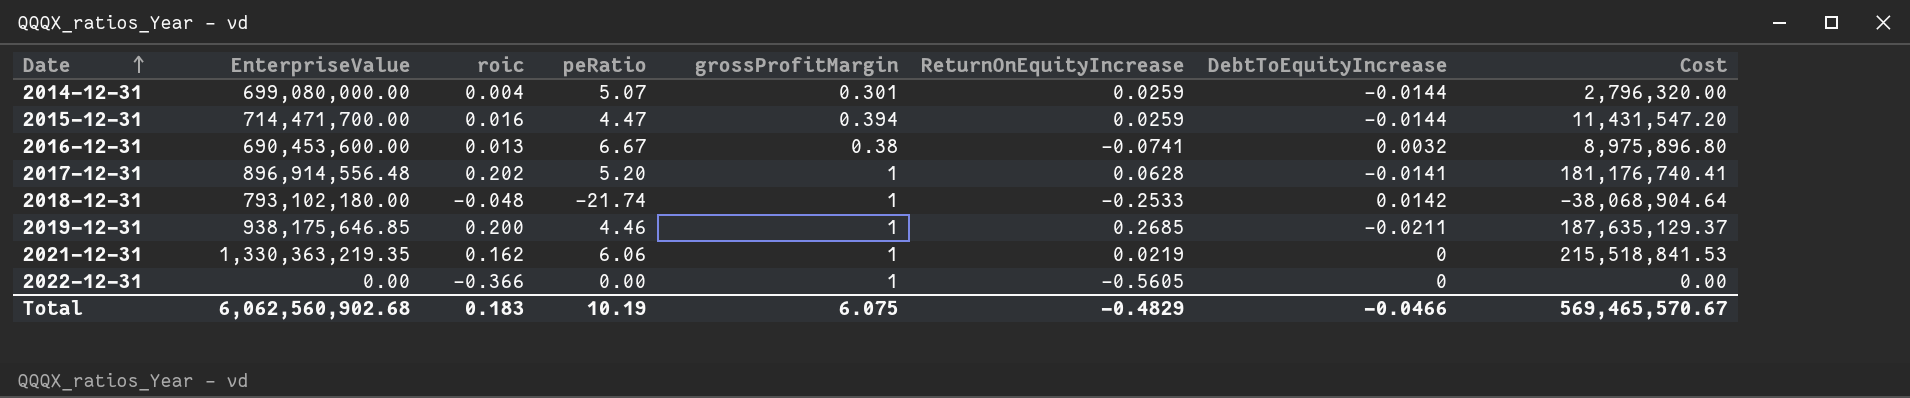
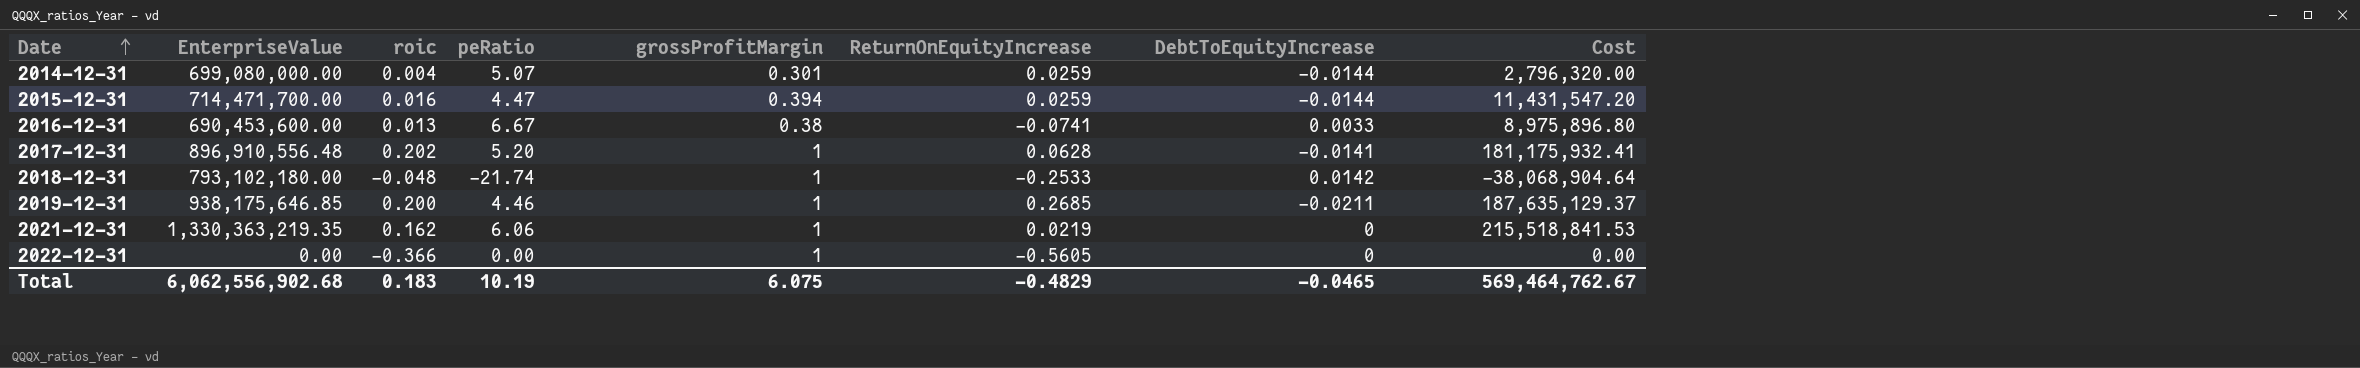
2016-12-31 | DebtToEquityIncrease: 0.0032 -> 0.0033
2017-12-31 | EnterpriseValue: 896,914,556.48 -> 896,910,556.48
2017-12-31 | Cost: 181,176,740.41 -> 181,175,932.41
Total | EnterpriseValue: 6,062,560,902.68 -> 6,062,556,902.68
Total | DebtToEquityIncrease: -0.0466 -> -0.0465
Total | Cost: 569,465,570.67 -> 569,464,762.67

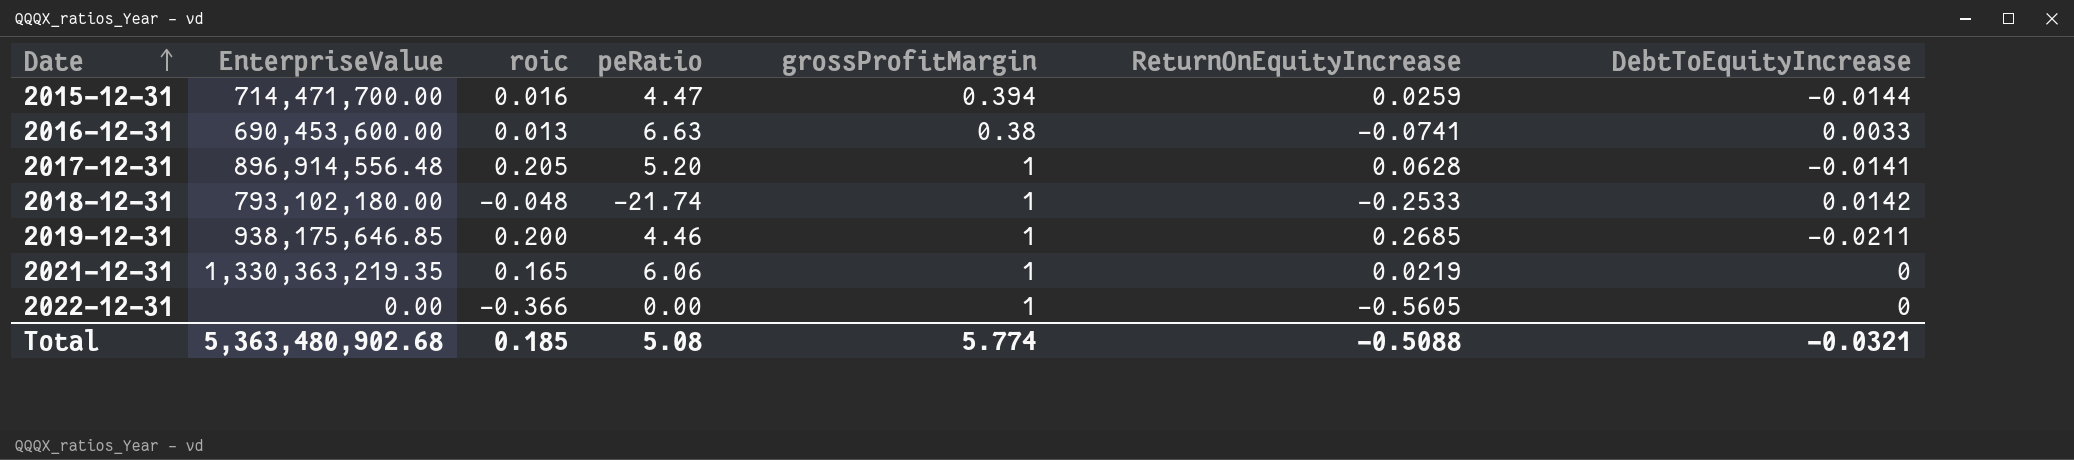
column Cost | formula: [EnterpriseValue] * [roic] -> none
row 2014-12-31: 699,080,000.00 | 0.004 | 5.07 | 0.301 | 0.0259 | -0.0144 | 2,796,320.00 -> none
2016-12-31 | peRatio: 6.67 -> 6.63
2017-12-31 | EnterpriseValue: 896,910,556.48 -> 896,914,556.48
2017-12-31 | roic: 0.202 -> 0.205
2021-12-31 | roic: 0.162 -> 0.165
Total | EnterpriseValue: 6,062,556,902.68 -> 5,363,480,902.68
Total | roic: 0.183 -> 0.185
Total | peRatio: 10.19 -> 5.08
Total | grossProfitMargin: 6.075 -> 5.774
Total | ReturnOnEquityIncrease: -0.4829 -> -0.5088
Total | DebtToEquityIncrease: -0.0465 -> -0.0321

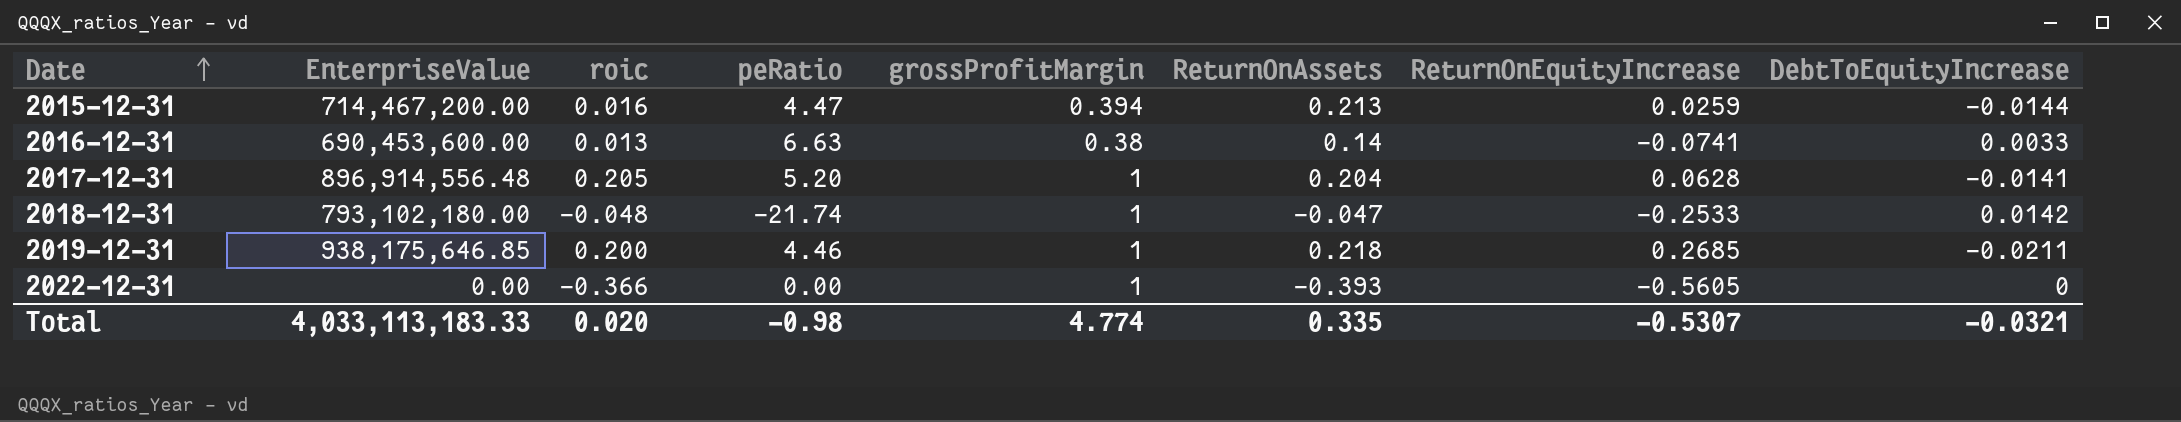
column ReturnOnAssets | position: none -> 6
row 2021-12-31: 1,330,363,219.35 | 0.165 | 6.06 | 1 | 0.0219 | 0 -> none
2015-12-31 | EnterpriseValue: 714,471,700.00 -> 714,467,200.00
Total | EnterpriseValue: 5,363,480,902.68 -> 4,033,113,183.33
Total | roic: 0.185 -> 0.020
Total | peRatio: 5.08 -> -0.98
Total | grossProfitMargin: 5.774 -> 4.774
Total | ReturnOnEquityIncrease: -0.5088 -> -0.5307

